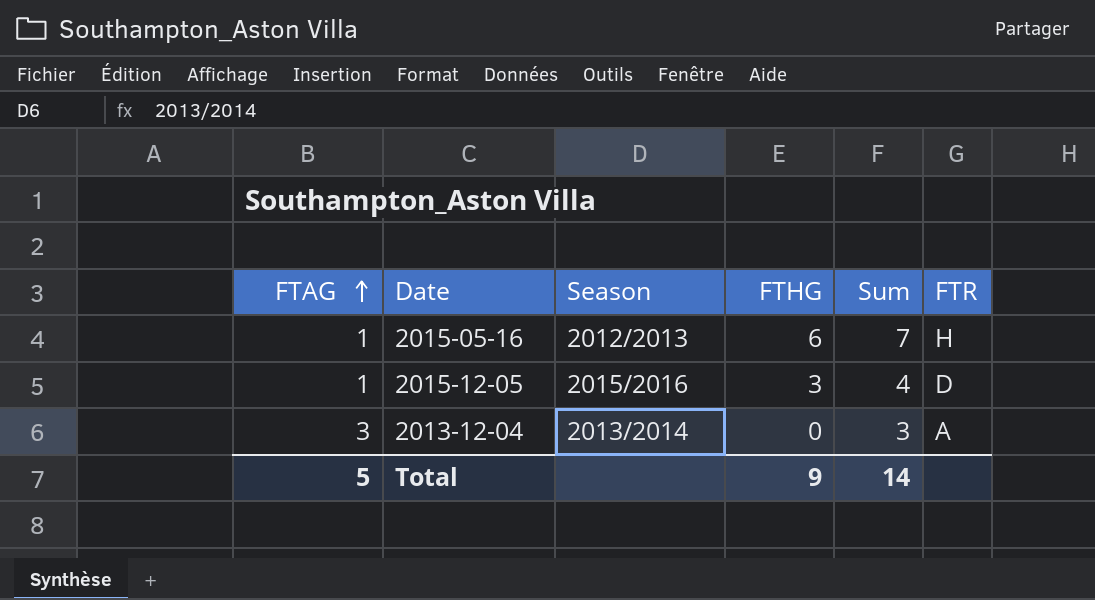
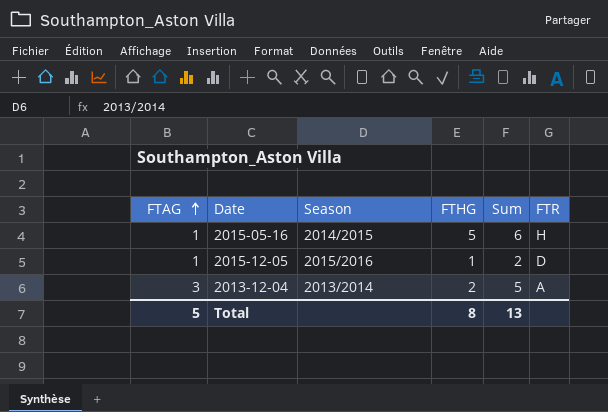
2015-05-16 | Season: 2012/2013 -> 2014/2015
2015-05-16 | FTHG: 6 -> 5
2015-05-16 | Sum: 7 -> 6
2015-12-05 | FTHG: 3 -> 1
2015-12-05 | Sum: 4 -> 2
2013-12-04 | FTHG: 0 -> 2
2013-12-04 | Sum: 3 -> 5
Total | FTHG: 9 -> 8
Total | Sum: 14 -> 13

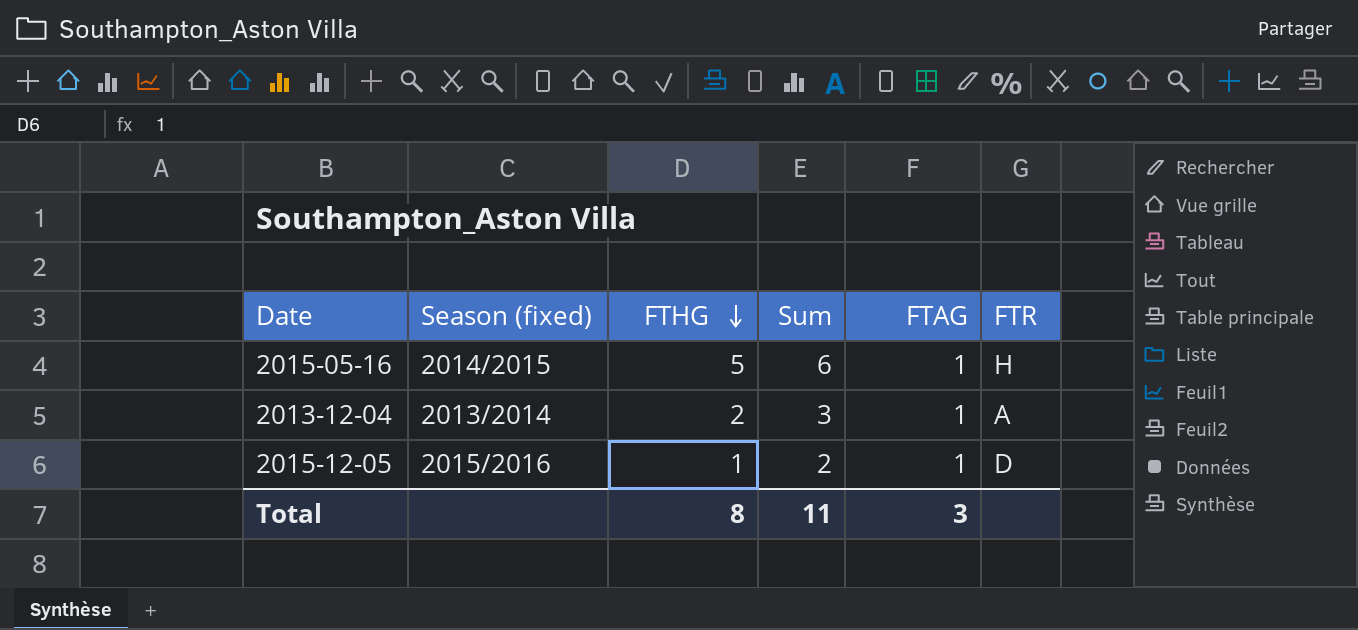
row order: FTAG ascending -> FTHG descending
column name: Season -> Season (fixed)
column FTAG | position: 1 -> 5
2013-12-04 | Sum: 5 -> 3
2013-12-04 | FTAG: 3 -> 1
Total | Sum: 13 -> 11
Total | FTAG: 5 -> 3

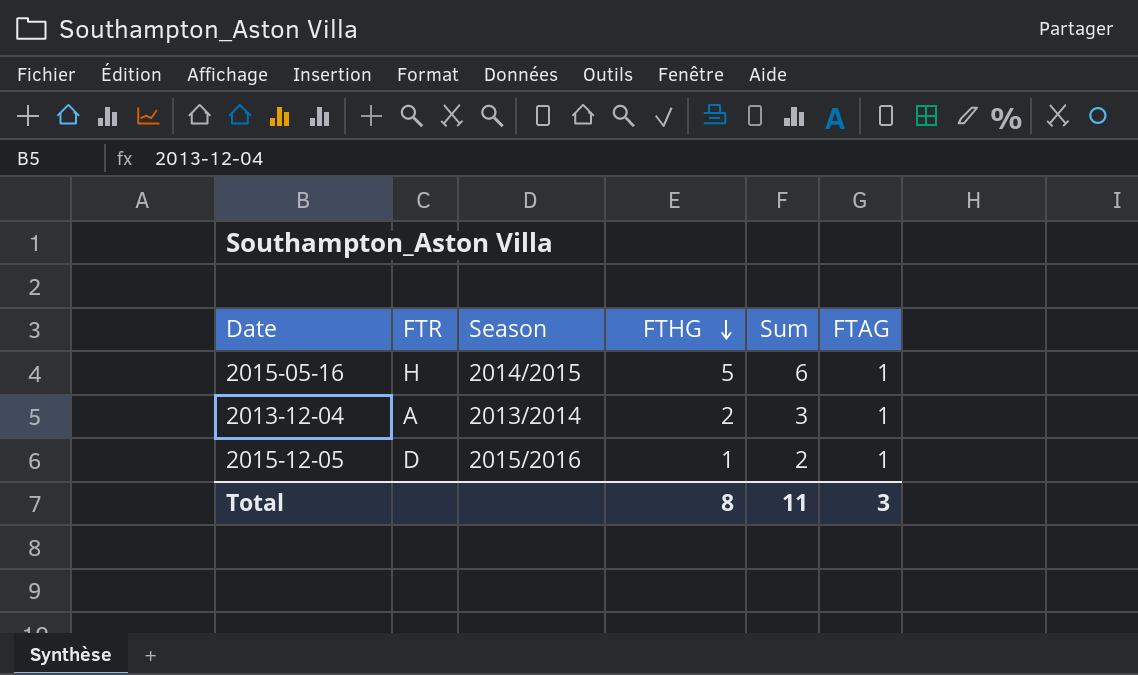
column FTR | position: 6 -> 2
column name: Season (fixed) -> Season

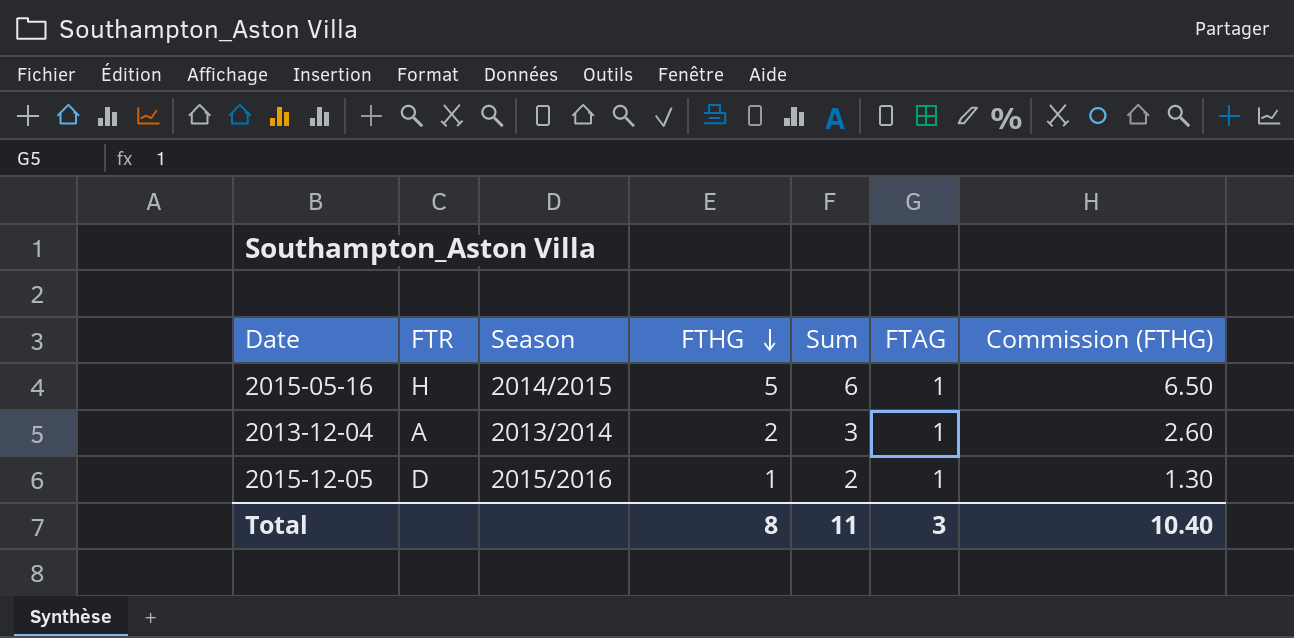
column Commission (FTHG) | formula: none -> [FTHG] * 1.3

